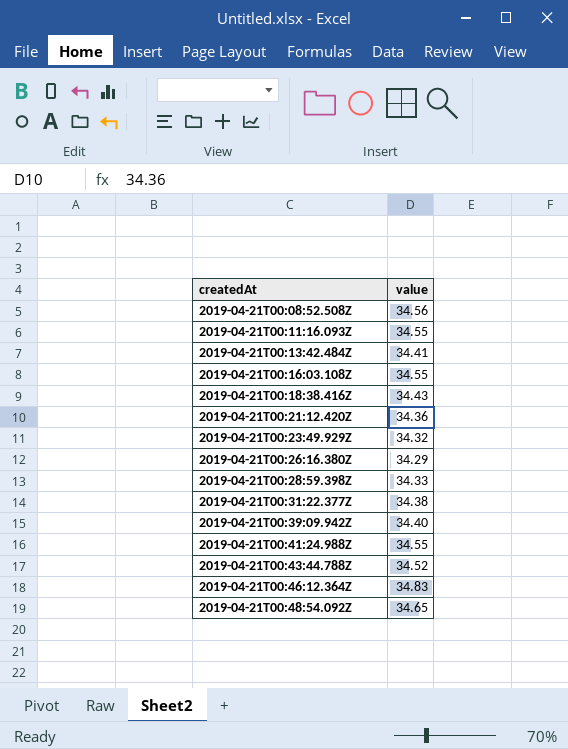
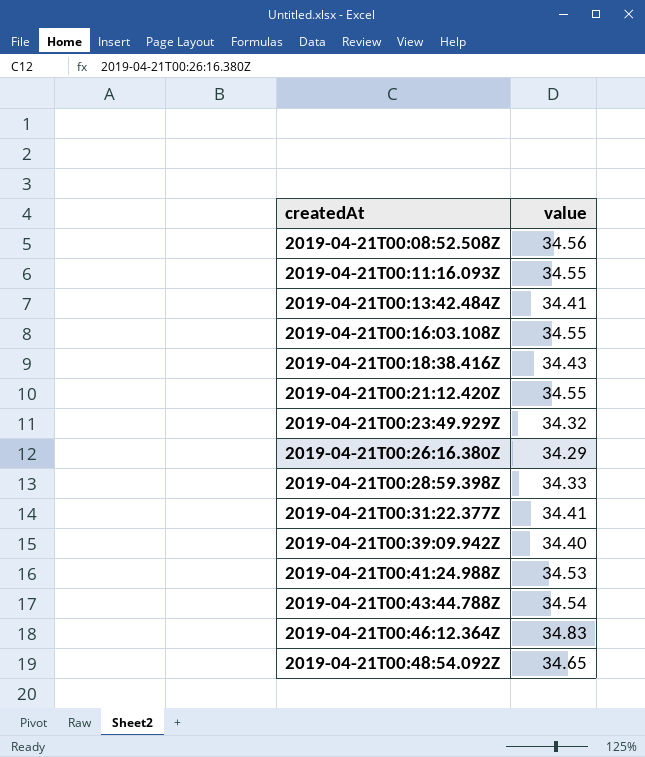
2019-04-21T00:21:12.420Z | value: 34.36 -> 34.55
2019-04-21T00:31:22.377Z | value: 34.38 -> 34.41
2019-04-21T00:41:24.988Z | value: 34.55 -> 34.53
2019-04-21T00:43:44.788Z | value: 34.52 -> 34.54

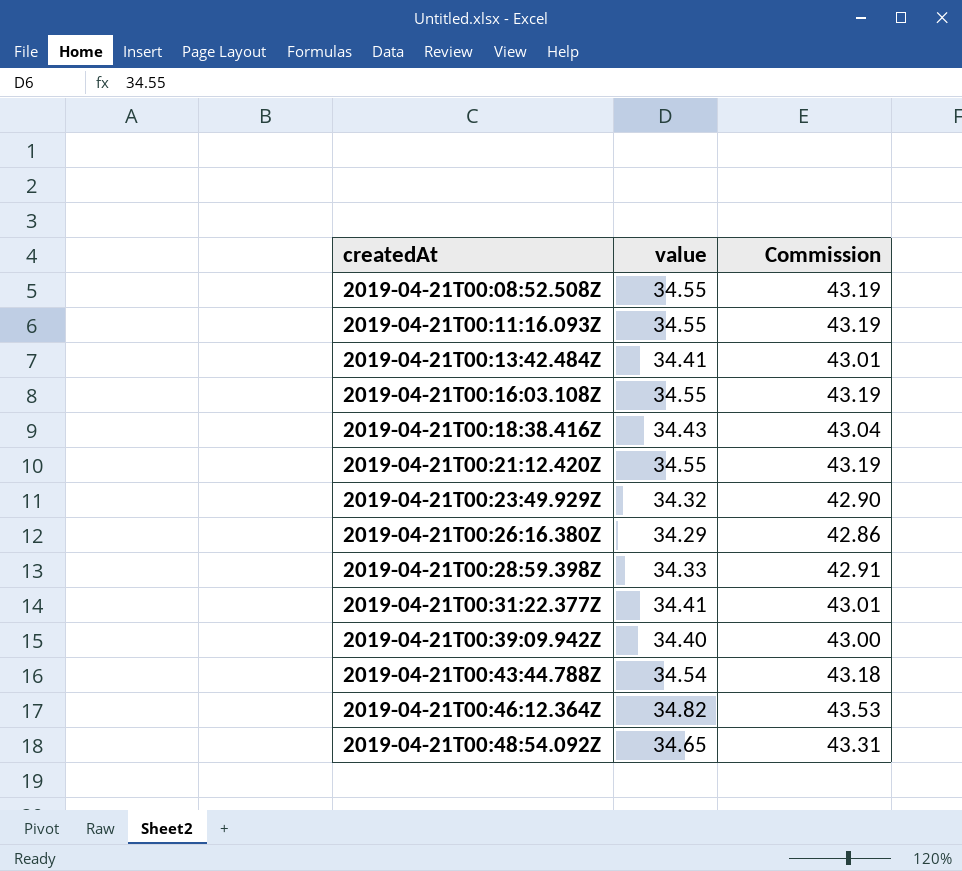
column Commission | formula: none -> [value] * 1.25
row 2019-04-21T00:41:24.988Z: 34.53 -> none
2019-04-21T00:08:52.508Z | value: 34.56 -> 34.55
2019-04-21T00:46:12.364Z | value: 34.83 -> 34.82

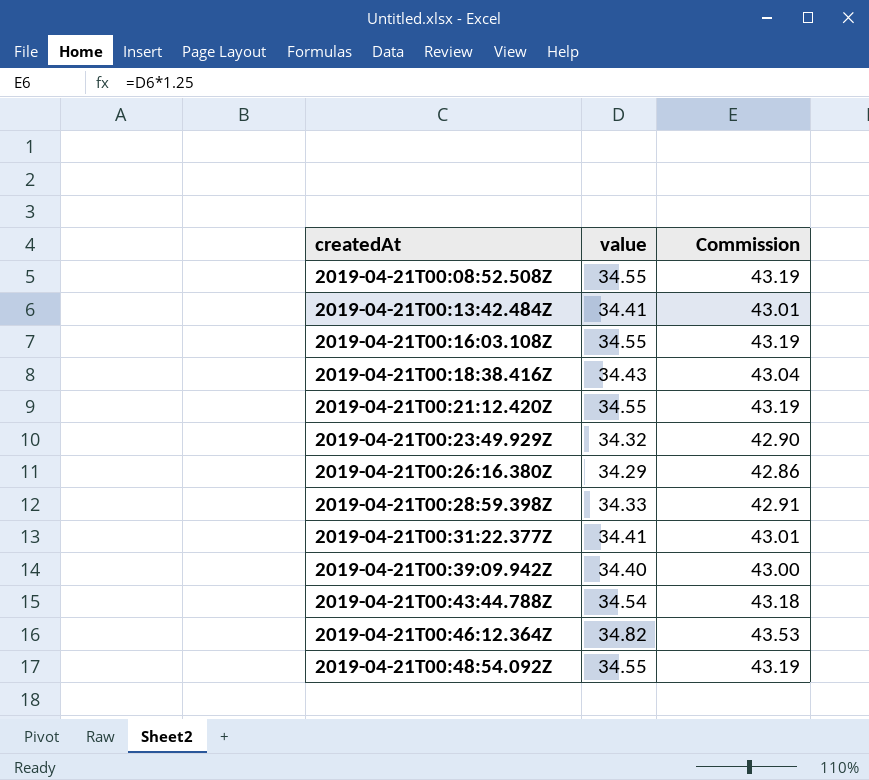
row 2019-04-21T00:11:16.093Z: 34.55 | 43.19 -> none
2019-04-21T00:48:54.092Z | value: 34.65 -> 34.55
2019-04-21T00:48:54.092Z | Commission: 43.31 -> 43.19

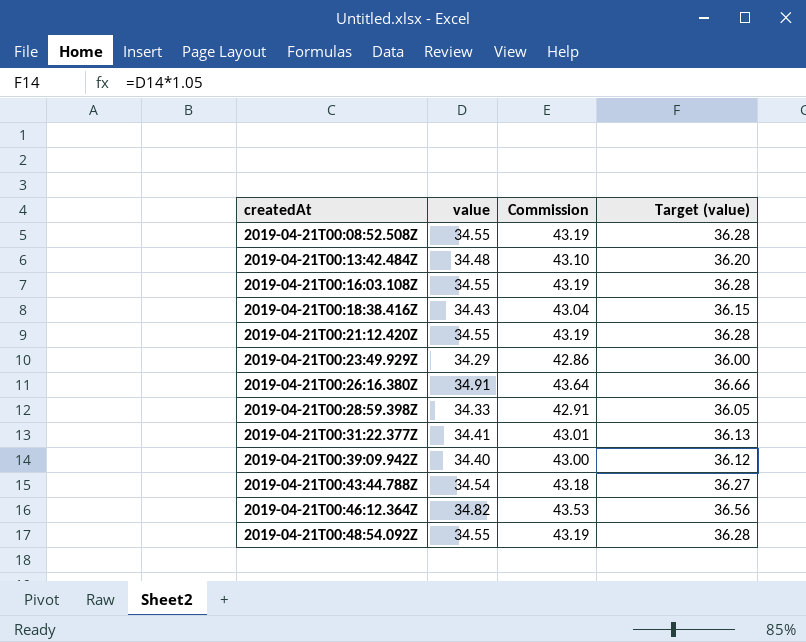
column Target (value) | formula: none -> [value] * 1.05
2019-04-21T00:13:42.484Z | value: 34.41 -> 34.48
2019-04-21T00:13:42.484Z | Commission: 43.01 -> 43.10
2019-04-21T00:23:49.929Z | value: 34.32 -> 34.29
2019-04-21T00:23:49.929Z | Commission: 42.90 -> 42.86
2019-04-21T00:26:16.380Z | value: 34.29 -> 34.91
2019-04-21T00:26:16.380Z | Commission: 42.86 -> 43.64

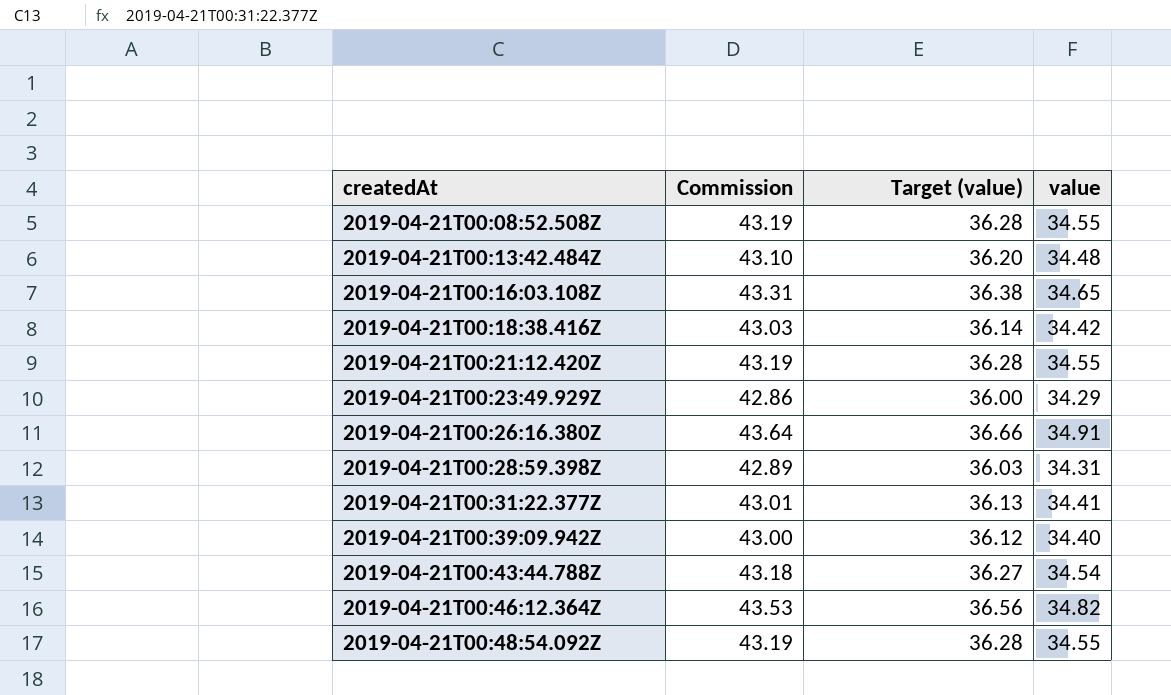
column value | position: 2 -> 4
2019-04-21T00:16:03.108Z | Commission: 43.19 -> 43.31
2019-04-21T00:16:03.108Z | Target (value): 36.28 -> 36.38
2019-04-21T00:16:03.108Z | value: 34.55 -> 34.65
2019-04-21T00:18:38.416Z | Commission: 43.04 -> 43.03
2019-04-21T00:18:38.416Z | Target (value): 36.15 -> 36.14
2019-04-21T00:18:38.416Z | value: 34.43 -> 34.42
2019-04-21T00:28:59.398Z | Commission: 42.91 -> 42.89
2019-04-21T00:28:59.398Z | Target (value): 36.05 -> 36.03
2019-04-21T00:28:59.398Z | value: 34.33 -> 34.31

